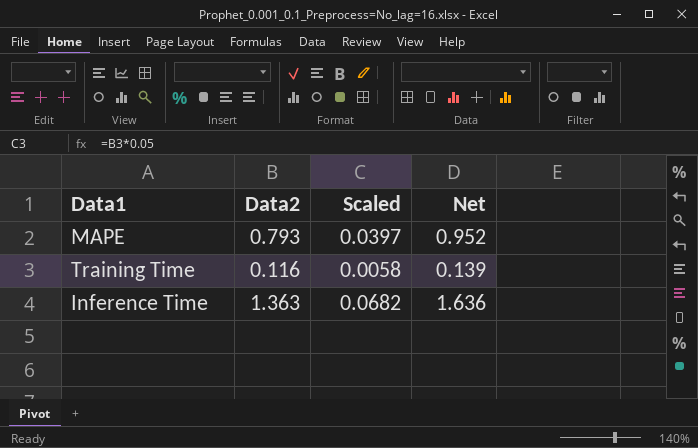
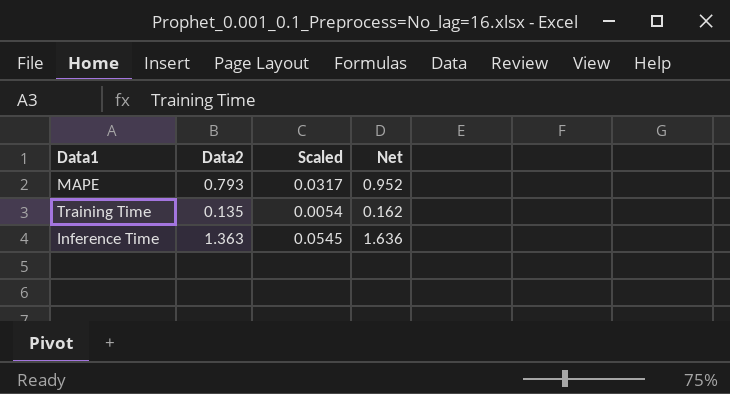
column Scaled | formula: [Data2] * 0.05 -> [Data2] * 0.04
Training Time | Data2: 0.116 -> 0.135
Training Time | Net: 0.139 -> 0.162

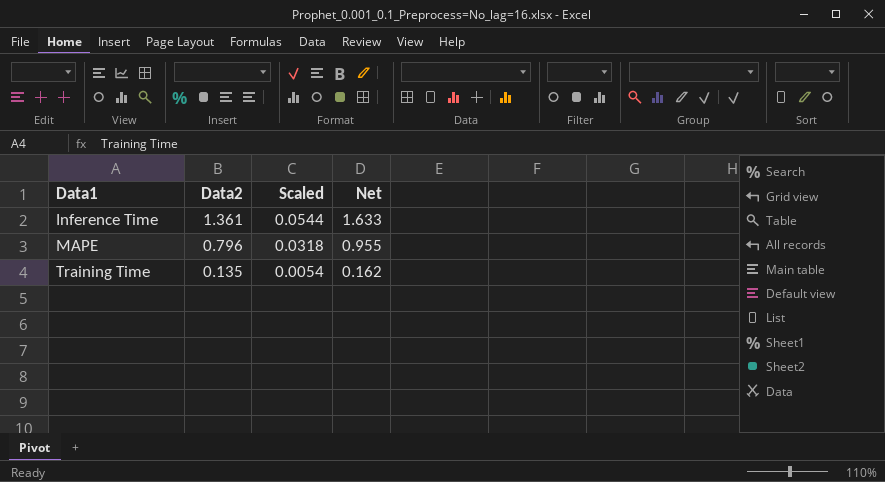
row order: none -> Data1 ascending
Inference Time | Data2: 1.363 -> 1.361
Inference Time | Scaled: 0.0545 -> 0.0544
Inference Time | Net: 1.636 -> 1.633
MAPE | Data2: 0.793 -> 0.796
MAPE | Scaled: 0.0317 -> 0.0318
MAPE | Net: 0.952 -> 0.955

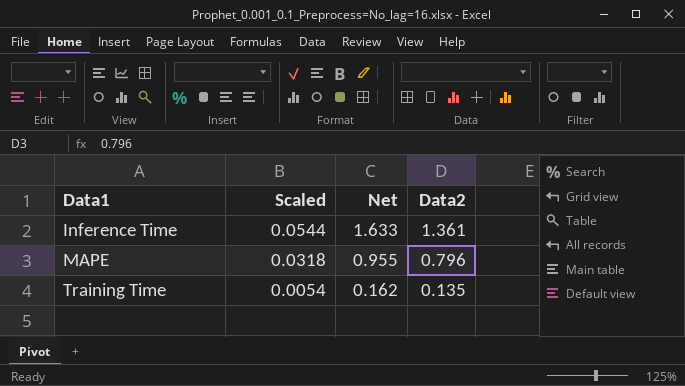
column Data2 | position: 2 -> 4

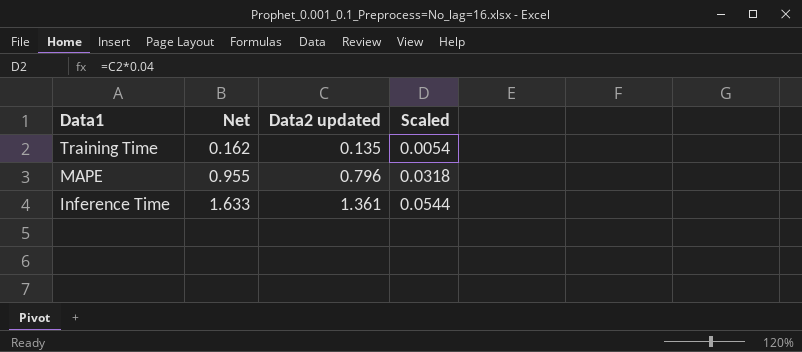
row order: Data1 ascending -> Data1 descending
column name: Data2 -> Data2 updated
column Scaled | position: 2 -> 4

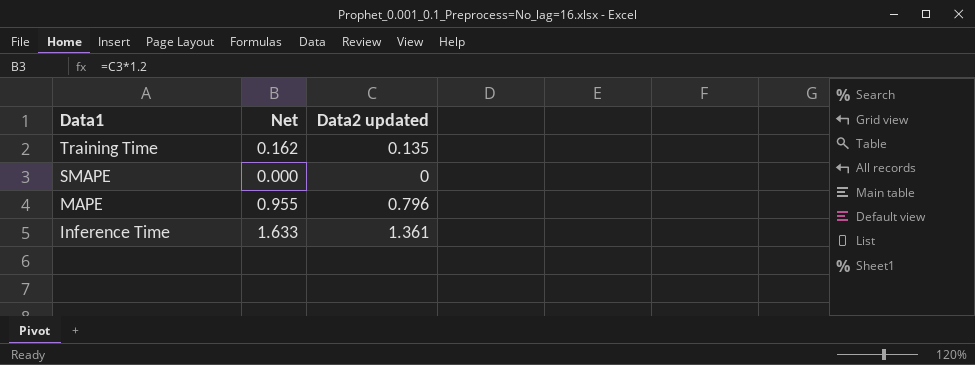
column Scaled | formula: [Data2 updated] * 0.04 -> none
row SMAPE: none -> 0.000 | 0

